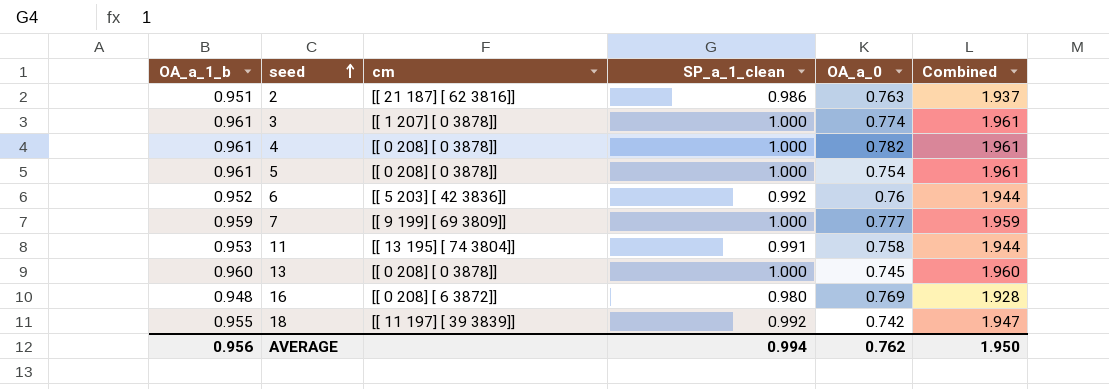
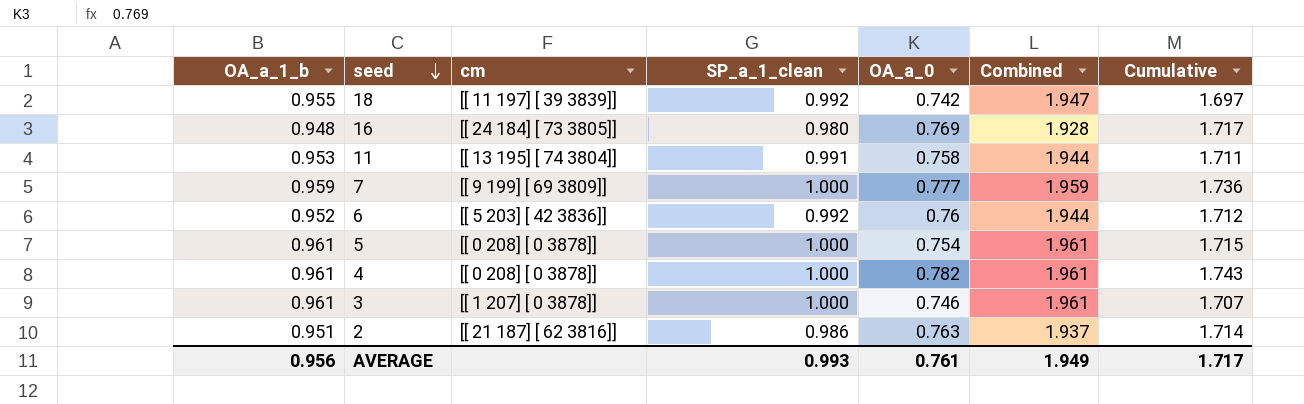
row order: seed ascending -> seed descending
column Cumulative | formula: none -> [OA_a_1_b] + [OA_a_0]
row 13: 0.960 | [[ 0 208] [ 0 3878]] | 1.000 | 0.745 | 1.960 -> none
16 | cm: [[ 0 208] [ 6 3872]] -> [[ 24 184] [ 73 3805]]
3 | OA_a_0: 0.774 -> 0.746
AVERAGE | SP_a_1_clean: 0.994 -> 0.993
AVERAGE | OA_a_0: 0.762 -> 0.761
AVERAGE | Combined: 1.950 -> 1.949

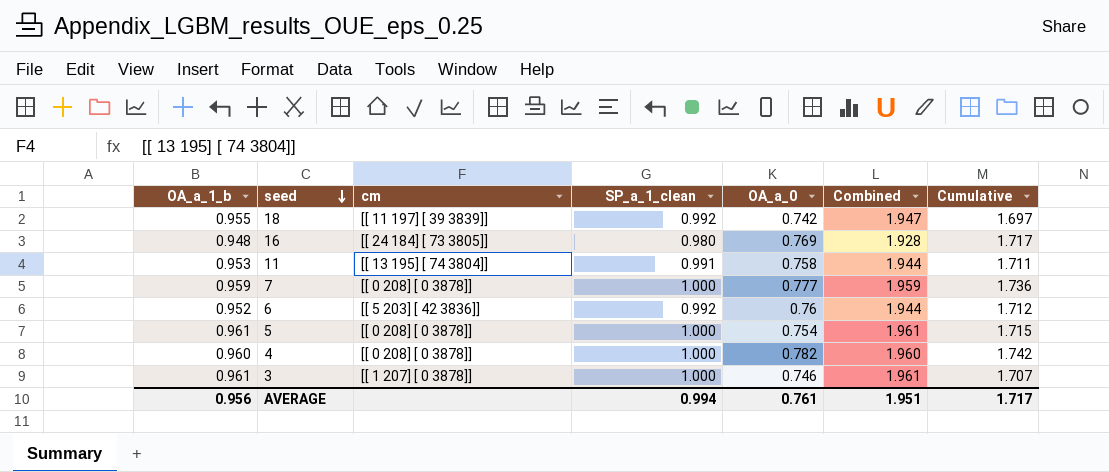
row 2: 0.951 | [[ 21 187] [ 62 3816]] | 0.986 | 0.763 | 1.937 | 1.714 -> none
7 | cm: [[ 9 199] [ 69 3809]] -> [[ 0 208] [ 0 3878]]
4 | OA_a_1_b: 0.961 -> 0.960
4 | Combined: 1.961 -> 1.960
4 | Cumulative: 1.743 -> 1.742
AVERAGE | SP_a_1_clean: 0.993 -> 0.994
AVERAGE | Combined: 1.949 -> 1.951

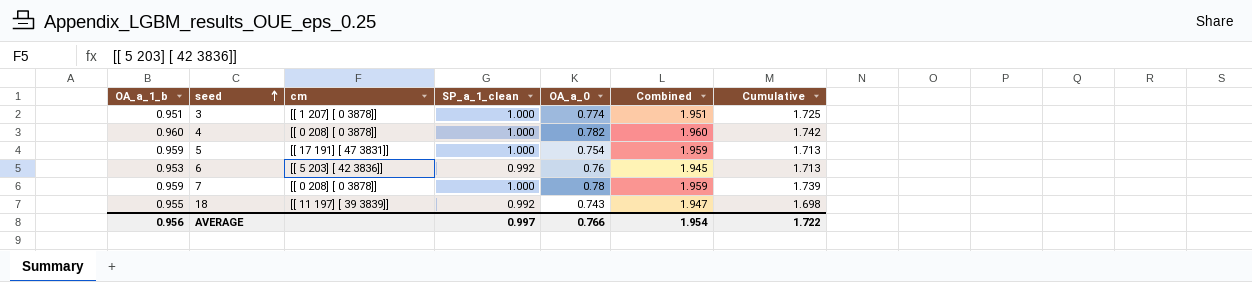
row order: seed descending -> seed ascending
row 16: 0.948 | [[ 24 184] [ 73 3805]] | 0.980 | 0.769 | 1.928 | 1.717 -> none
row 11: 0.953 | [[ 13 195] [ 74 3804]] | 0.991 | 0.758 | 1.944 | 1.711 -> none
3 | OA_a_1_b: 0.961 -> 0.951
3 | OA_a_0: 0.746 -> 0.774
3 | Combined: 1.961 -> 1.951
3 | Cumulative: 1.707 -> 1.725
5 | OA_a_1_b: 0.961 -> 0.959
5 | cm: [[ 0 208] [ 0 3878]] -> [[ 17 191] [ 47 3831]]
5 | Combined: 1.961 -> 1.959
5 | Cumulative: 1.715 -> 1.713
6 | OA_a_1_b: 0.952 -> 0.953
6 | Combined: 1.944 -> 1.945
6 | Cumulative: 1.712 -> 1.713
7 | OA_a_0: 0.777 -> 0.78
7 | Cumulative: 1.736 -> 1.739
18 | OA_a_0: 0.742 -> 0.743
18 | Cumulative: 1.697 -> 1.698
AVERAGE | SP_a_1_clean: 0.994 -> 0.997
AVERAGE | OA_a_0: 0.761 -> 0.766
AVERAGE | Combined: 1.951 -> 1.954
AVERAGE | Cumulative: 1.717 -> 1.722

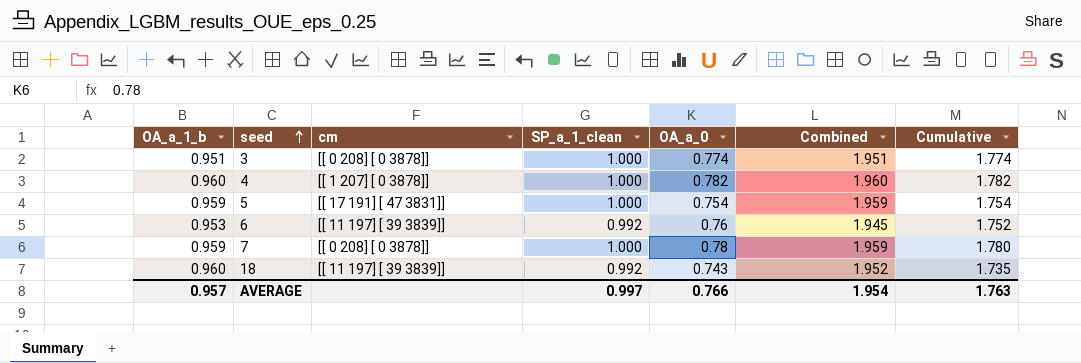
column Cumulative | formula: [OA_a_1_b] + [OA_a_0] -> [SP_a_1_clean] + [OA_a_0]
3 | cm: [[ 1 207] [ 0 3878]] -> [[ 0 208] [ 0 3878]]
4 | cm: [[ 0 208] [ 0 3878]] -> [[ 1 207] [ 0 3878]]
6 | cm: [[ 5 203] [ 42 3836]] -> [[ 11 197] [ 39 3839]]
18 | OA_a_1_b: 0.955 -> 0.960
18 | Combined: 1.947 -> 1.952
AVERAGE | OA_a_1_b: 0.956 -> 0.957
AVERAGE | Cumulative: 1.722 -> 1.763

